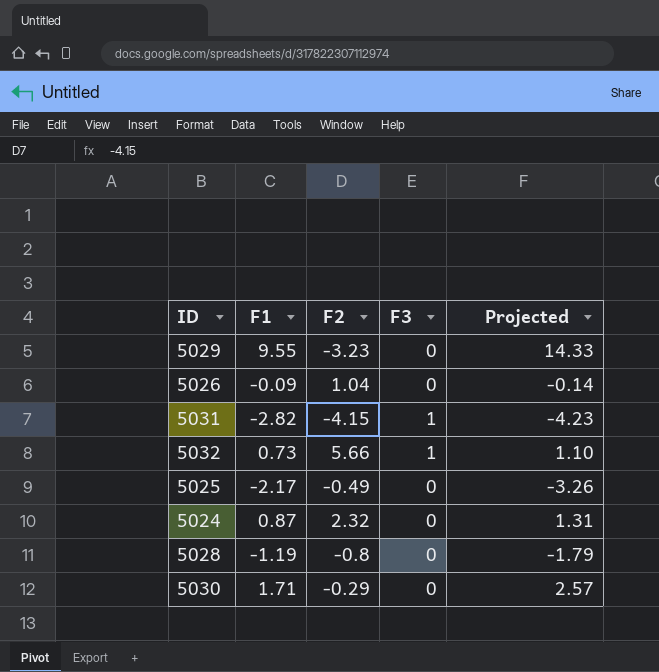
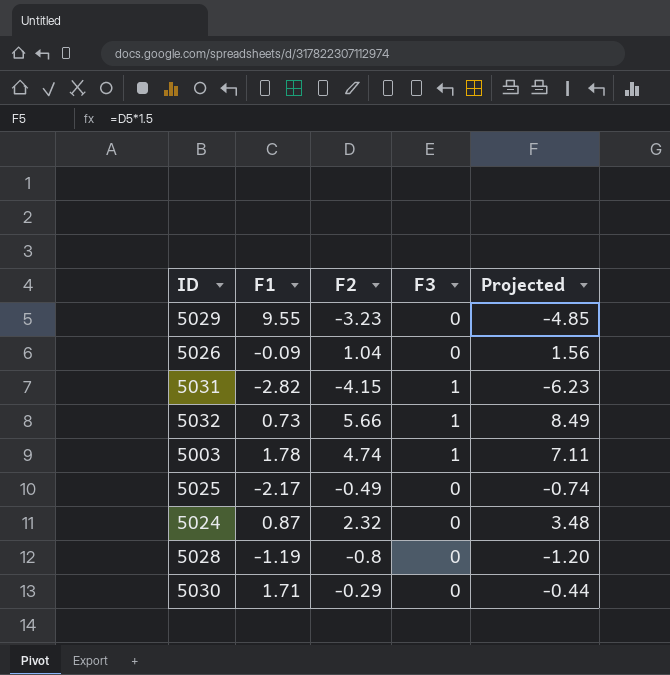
column Projected | formula: [F1] * 1.5 -> [F2] * 1.5
row 5003: none -> 1.78 | 4.74 | 1 | 7.11

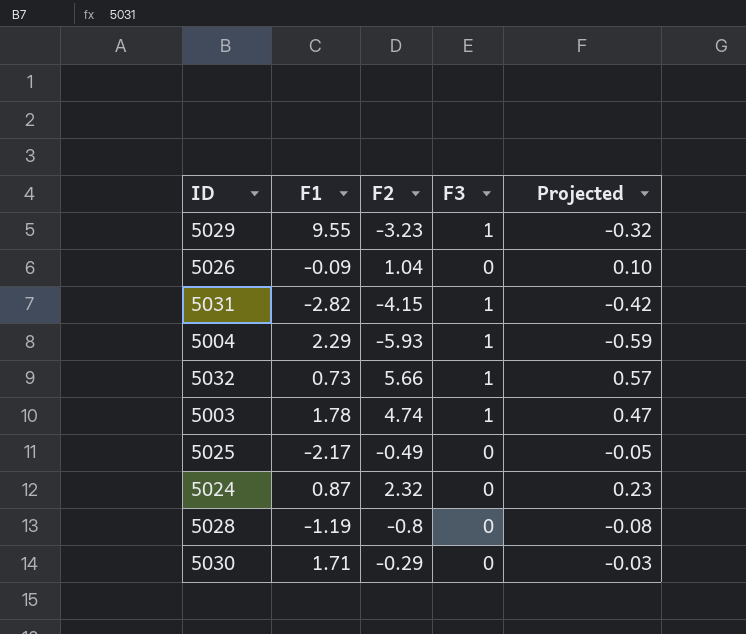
column Projected | formula: [F2] * 1.5 -> [F2] * 0.1
5029 | F3: 0 -> 1
row 5004: none -> 2.29 | -5.93 | 1 | -0.59

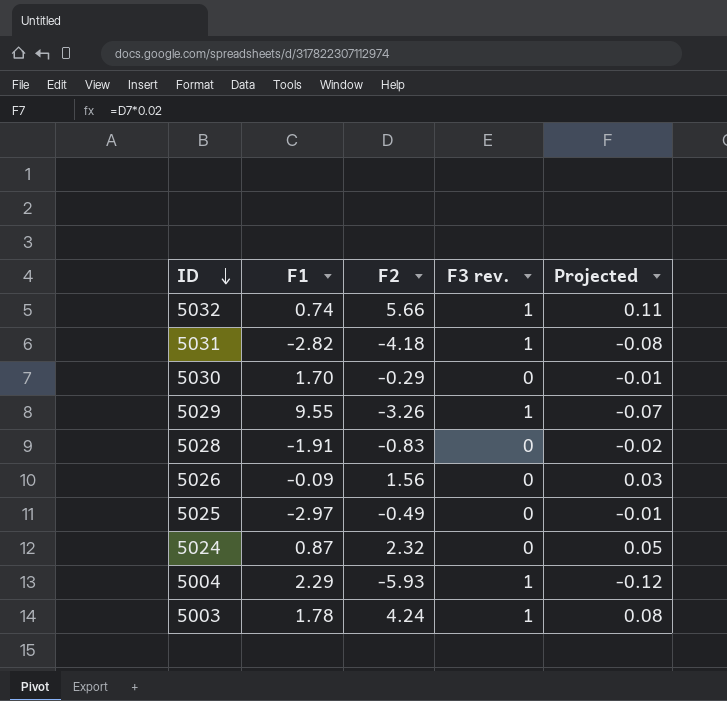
row order: none -> ID descending
column name: F3 -> F3 rev.
column Projected | formula: [F2] * 0.1 -> [F2] * 0.02
5032 | F1: 0.73 -> 0.74
5031 | F2: -4.15 -> -4.18
5030 | F1: 1.71 -> 1.70
5029 | F2: -3.23 -> -3.26
5028 | F1: -1.19 -> -1.91
5028 | F2: -0.8 -> -0.83
5026 | F2: 1.04 -> 1.56
5025 | F1: -2.17 -> -2.97
5003 | F2: 4.74 -> 4.24

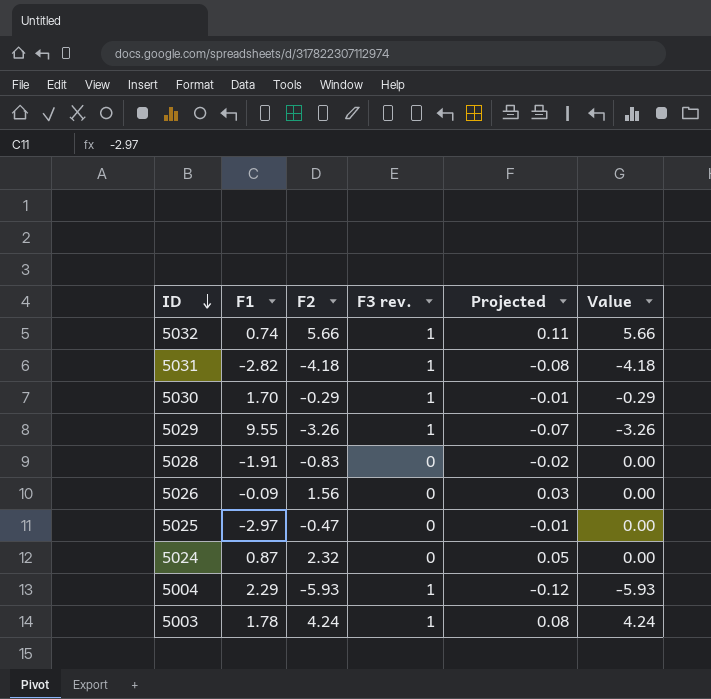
column Value | formula: none -> [F2] * [F3 rev.]
5030 | F3 rev.: 0 -> 1
5025 | F2: -0.49 -> -0.47

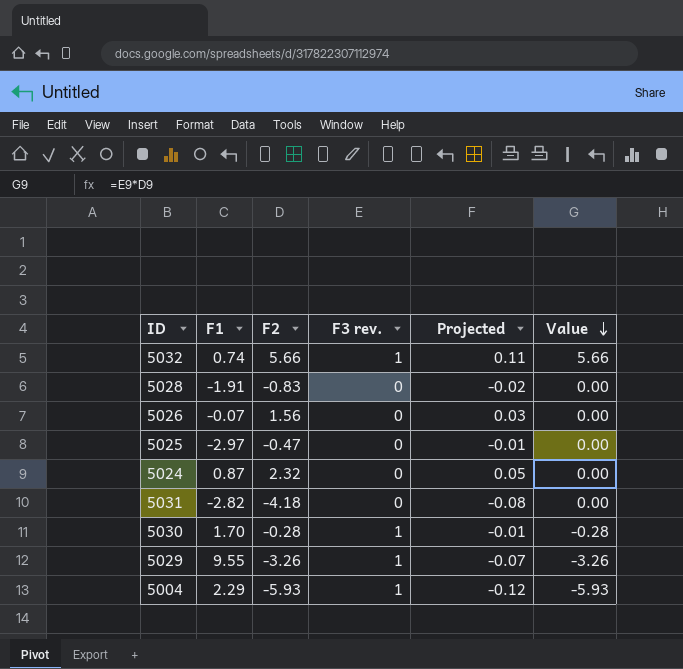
row order: ID descending -> Value descending
row 5003: 1.78 | 4.24 | 1 | 0.08 | 4.24 -> none
5026 | F1: -0.09 -> -0.07
5031 | F3 rev.: 1 -> 0
5031 | Value: -4.18 -> 0.00
5030 | F2: -0.29 -> -0.28
5030 | Value: -0.29 -> -0.28

